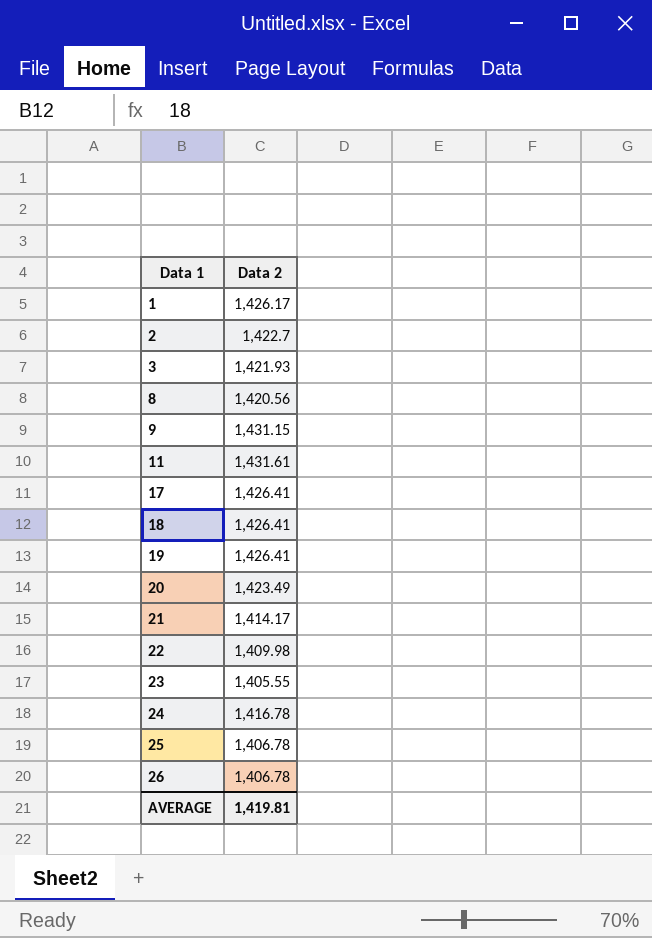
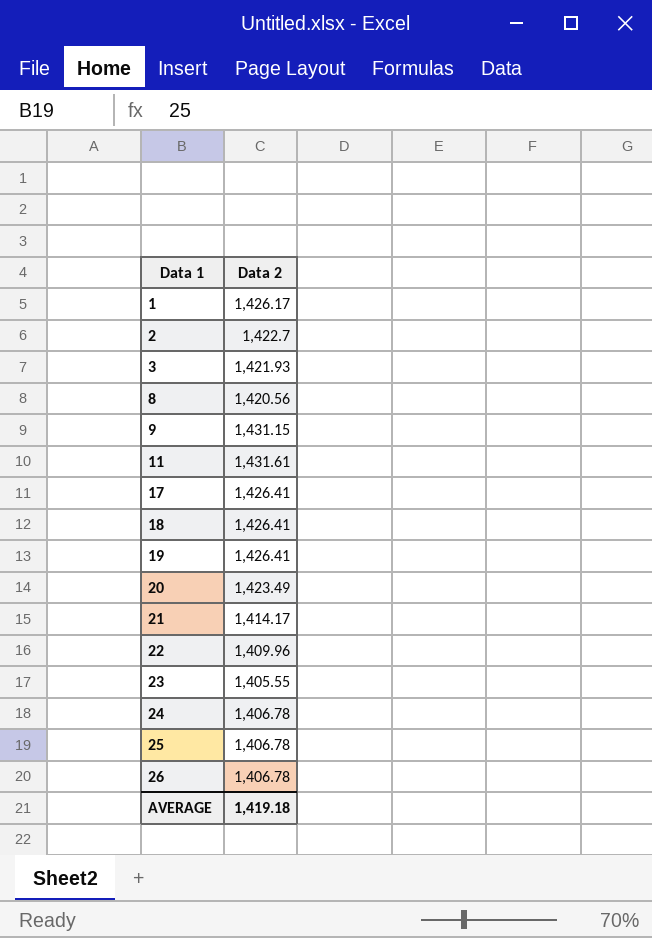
22 | Data 2: 1,409.98 -> 1,409.96
24 | Data 2: 1,416.78 -> 1,406.78
AVERAGE | Data 2: 1,419.81 -> 1,419.18

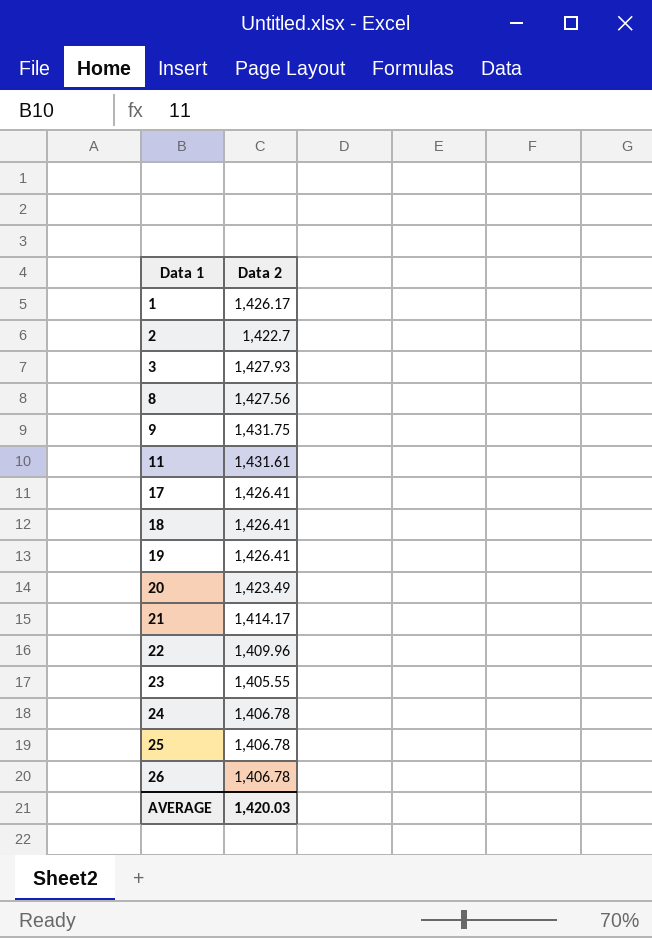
3 | Data 2: 1,421.93 -> 1,427.93
8 | Data 2: 1,420.56 -> 1,427.56
9 | Data 2: 1,431.15 -> 1,431.75
AVERAGE | Data 2: 1,419.18 -> 1,420.03

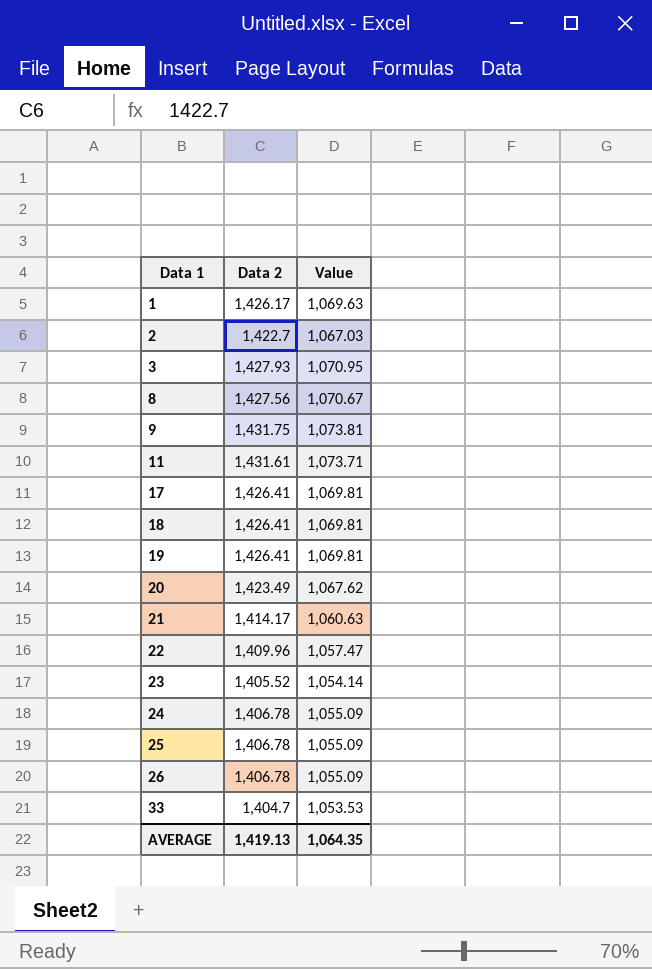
column Value | formula: none -> [Data 2] * 0.75
23 | Data 2: 1,405.55 -> 1,405.52
row 33: none -> 1,404.7 | 1,053.53
AVERAGE | Data 2: 1,420.03 -> 1,419.13

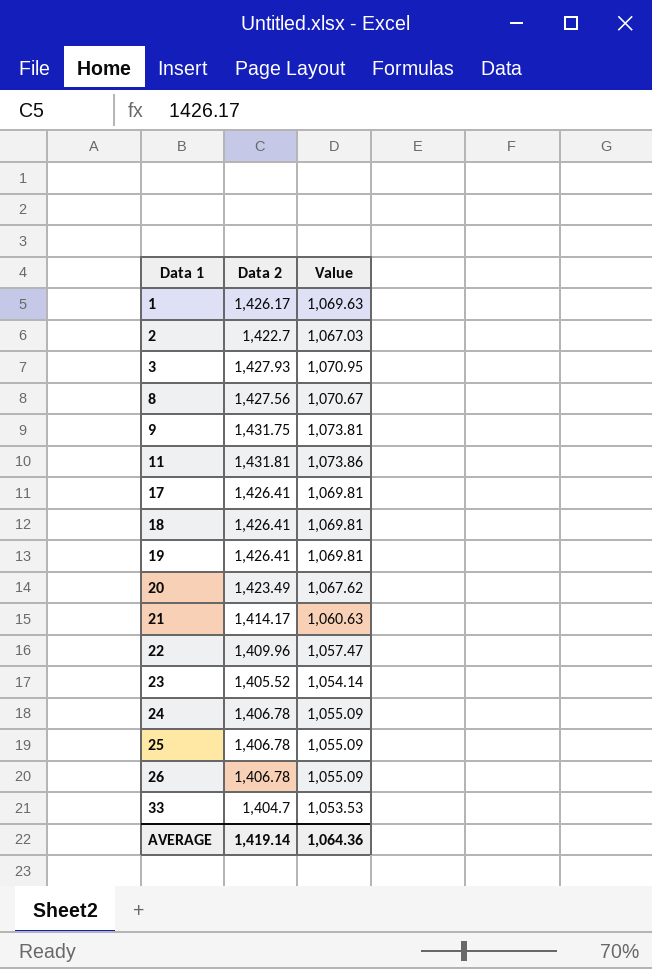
11 | Data 2: 1,431.61 -> 1,431.81
11 | Value: 1,073.71 -> 1,073.86
AVERAGE | Data 2: 1,419.13 -> 1,419.14
AVERAGE | Value: 1,064.35 -> 1,064.36

